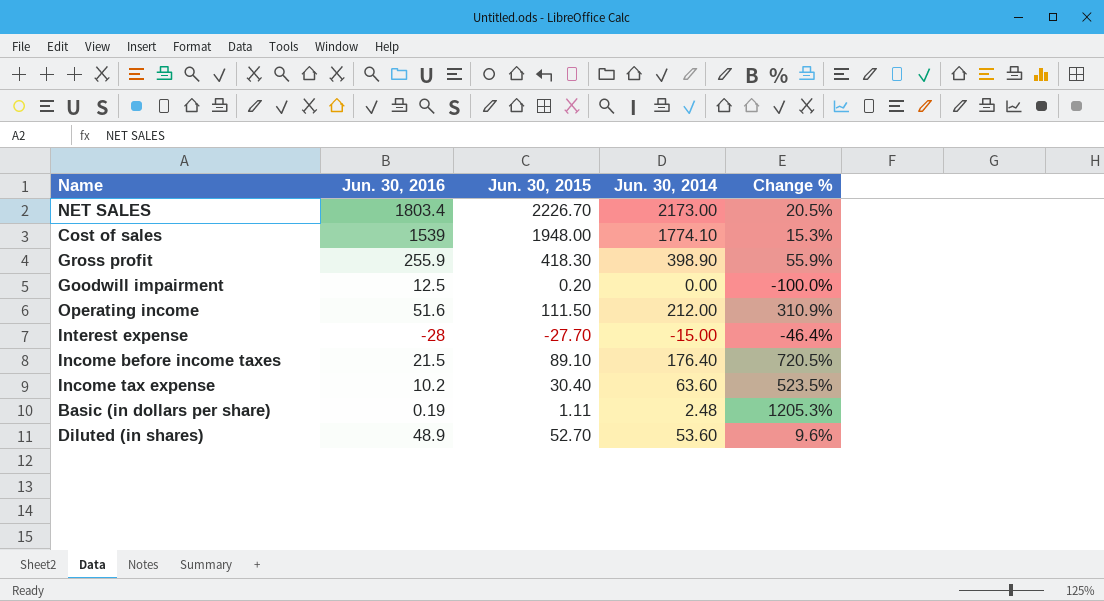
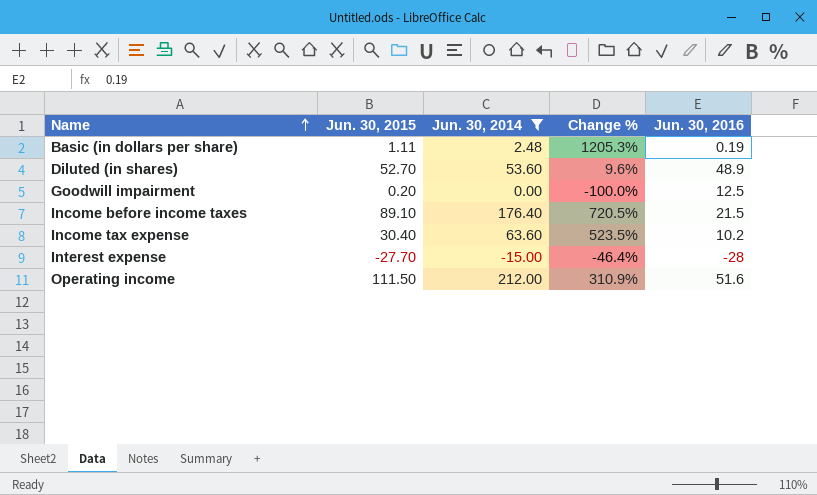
filter: none -> Jun. 30, 2014 <= 212.00
row order: none -> Name ascending
column Jun. 30, 2016 | position: 2 -> 5

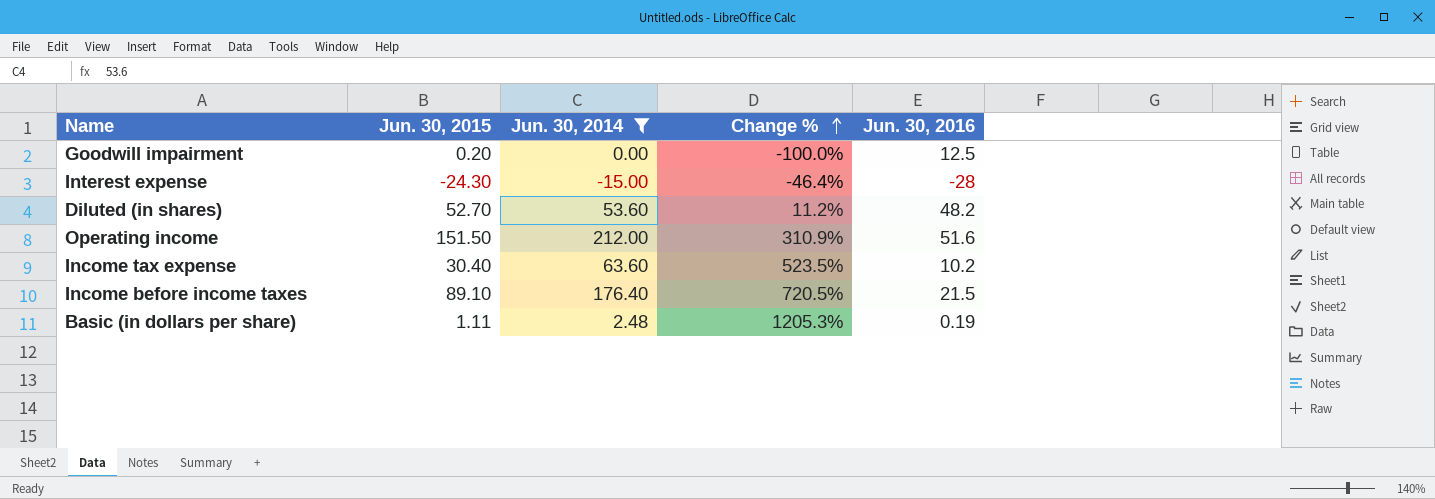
row order: Name ascending -> Change % ascending
Interest expense | Jun. 30, 2015: -27.70 -> -24.30
Diluted (in shares) | Change %: 9.6% -> 11.2%
Diluted (in shares) | Jun. 30, 2016: 48.9 -> 48.2
Operating income | Jun. 30, 2015: 111.50 -> 151.50

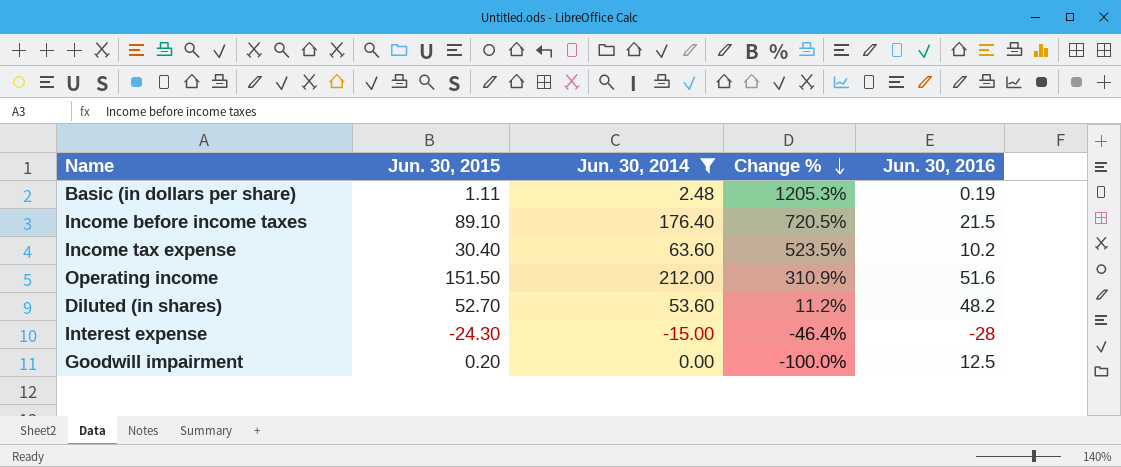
row order: Change % ascending -> Change % descending

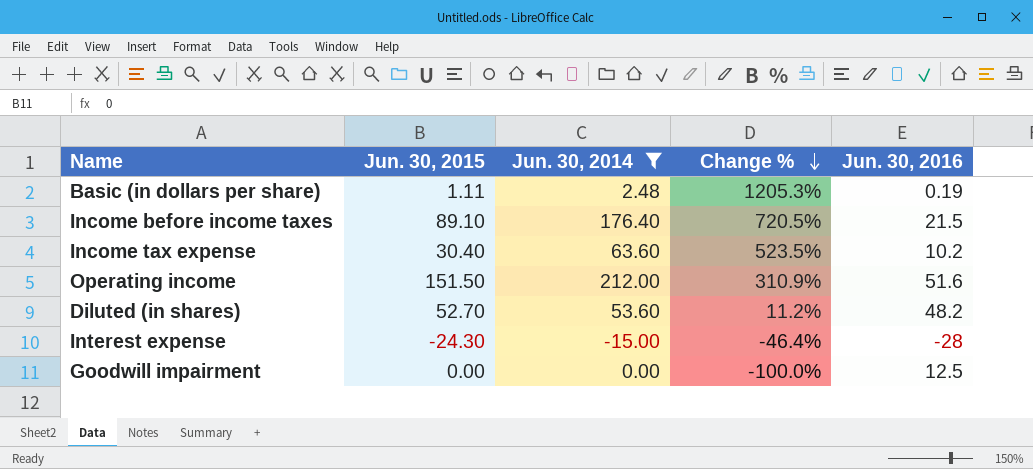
Goodwill impairment | Jun. 30, 2015: 0.20 -> 0.00

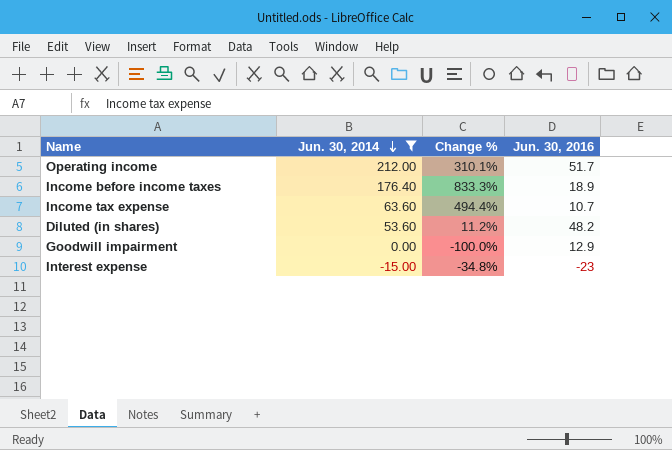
row order: Change % descending -> Jun. 30, 2014 descending
column Jun. 30, 2015 | position: 2 -> none
row Basic (in dollars per share): 1.11 | 2.48 | 1205.3% | 0.19 -> none
Operating income | Change %: 310.9% -> 310.1%
Operating income | Jun. 30, 2016: 51.6 -> 51.7
Income before income taxes | Change %: 720.5% -> 833.3%
Income before income taxes | Jun. 30, 2016: 21.5 -> 18.9
Income tax expense | Change %: 523.5% -> 494.4%
Income tax expense | Jun. 30, 2016: 10.2 -> 10.7
Goodwill impairment | Jun. 30, 2016: 12.5 -> 12.9
Interest expense | Change %: -46.4% -> -34.8%
Interest expense | Jun. 30, 2016: -28 -> -23

